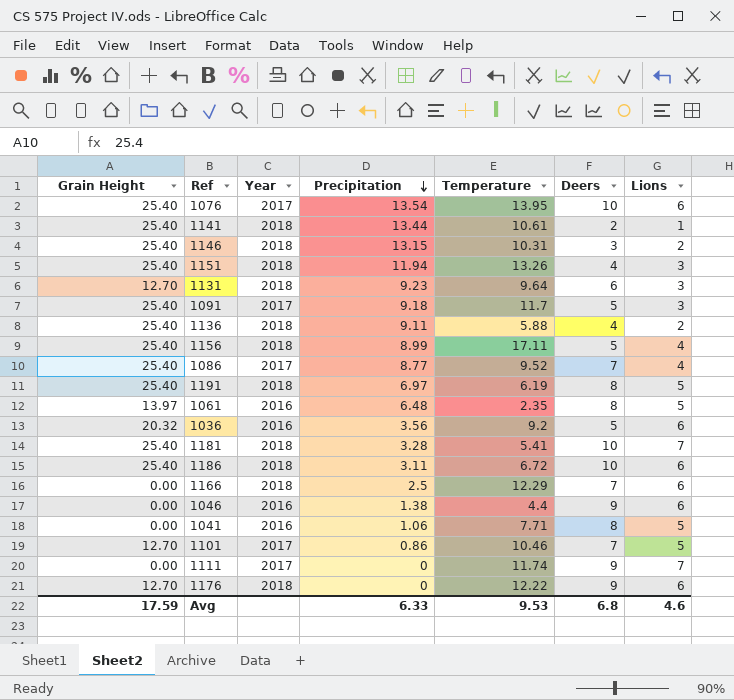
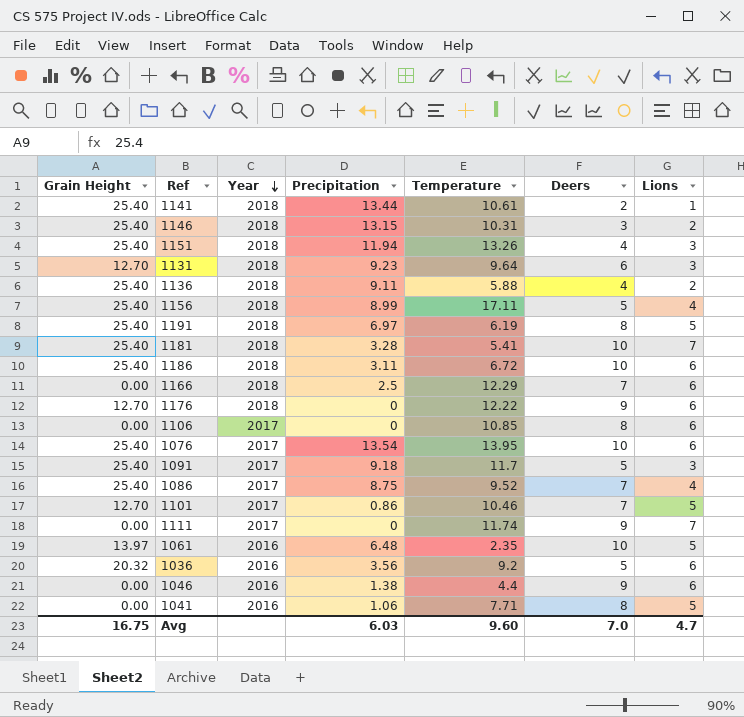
row order: Precipitation descending -> Year descending
row 1106: none -> 0.00 | 2017 | 0 | 10.85 | 8 | 6
1086 | Precipitation: 8.77 -> 8.75
1061 | Deers: 8 -> 10
Avg | Grain Height: 17.59 -> 16.75
Avg | Precipitation: 6.33 -> 6.03
Avg | Temperature: 9.53 -> 9.60
Avg | Deers: 6.8 -> 7.0
Avg | Lions: 4.6 -> 4.7

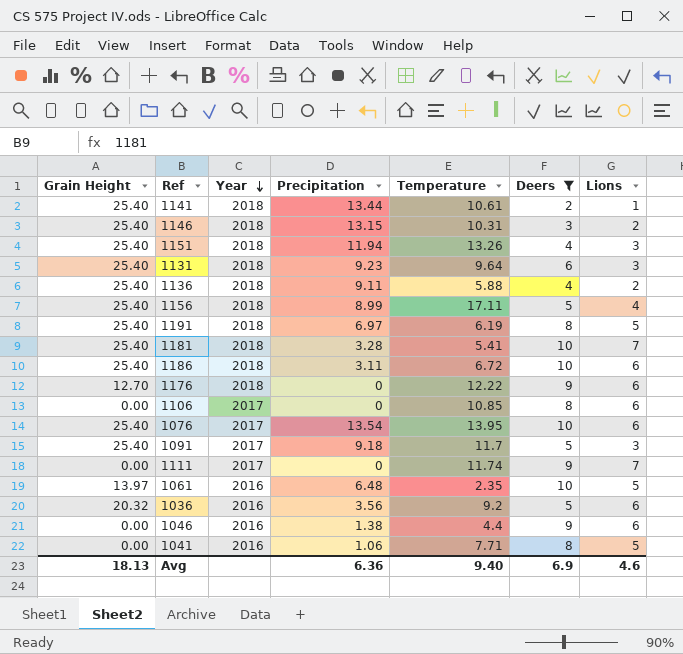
filter: none -> Deers != 7
1131 | Grain Height: 12.70 -> 25.40
Avg | Grain Height: 16.75 -> 18.13
Avg | Precipitation: 6.03 -> 6.36
Avg | Temperature: 9.60 -> 9.40
Avg | Deers: 7.0 -> 6.9
Avg | Lions: 4.7 -> 4.6

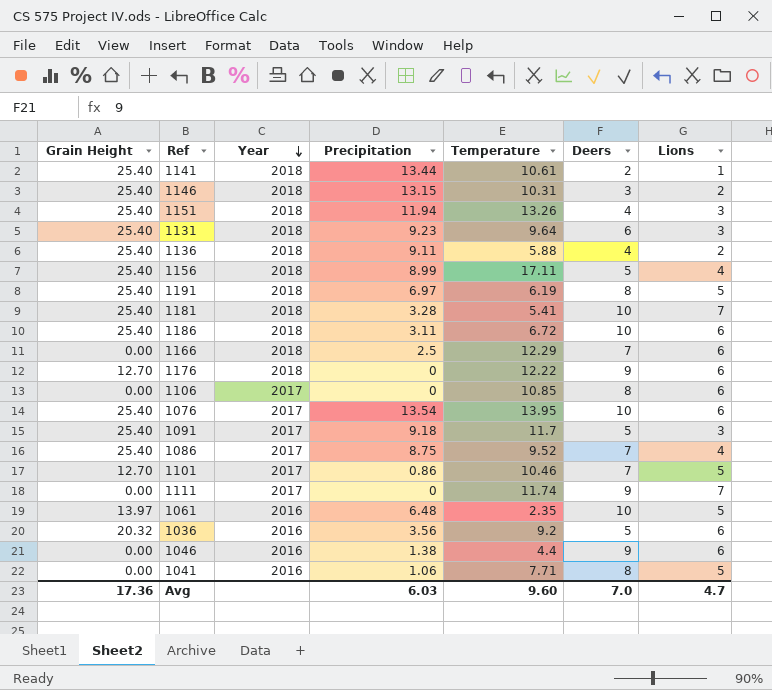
filter: Deers != 7 -> none
Avg | Grain Height: 18.13 -> 17.36
Avg | Precipitation: 6.36 -> 6.03
Avg | Temperature: 9.40 -> 9.60
Avg | Deers: 6.9 -> 7.0
Avg | Lions: 4.6 -> 4.7

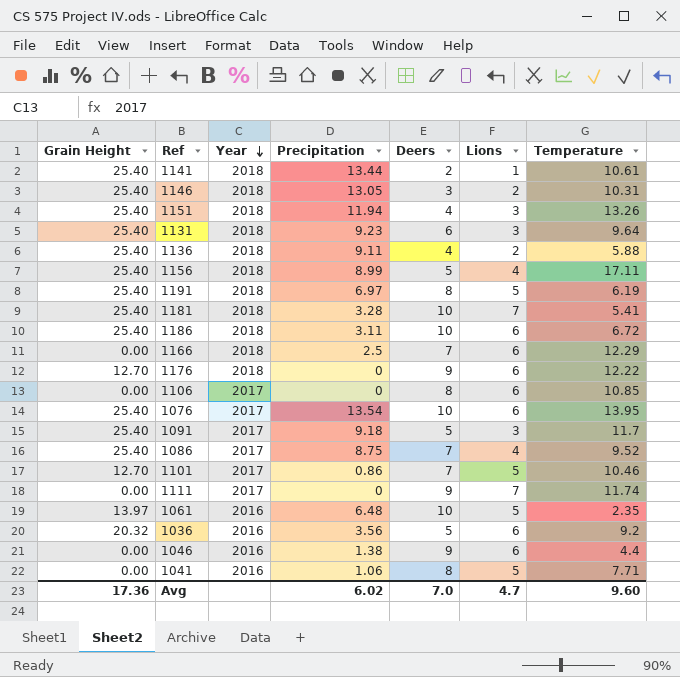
column Temperature | position: 5 -> 7
1146 | Precipitation: 13.15 -> 13.05
Avg | Precipitation: 6.03 -> 6.02

